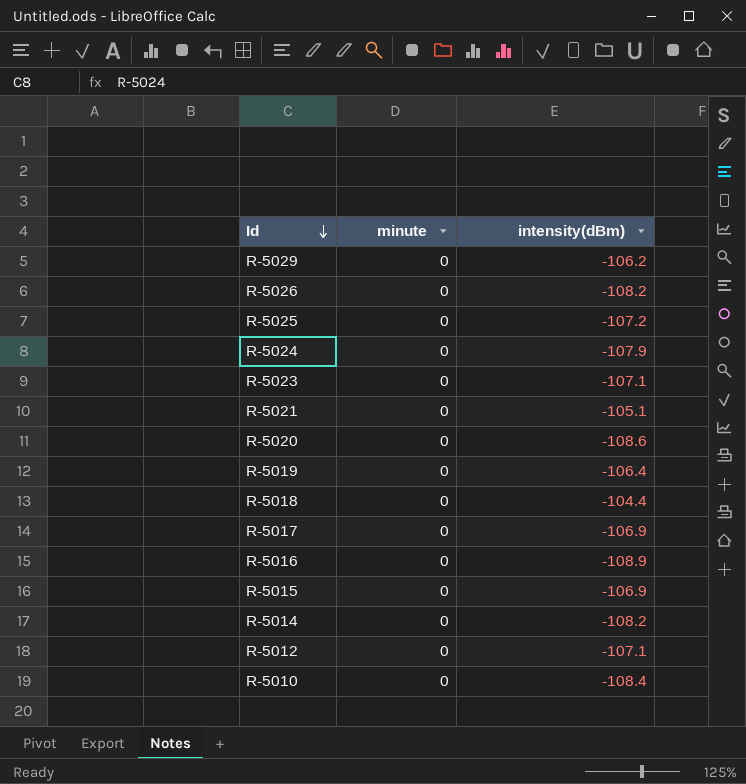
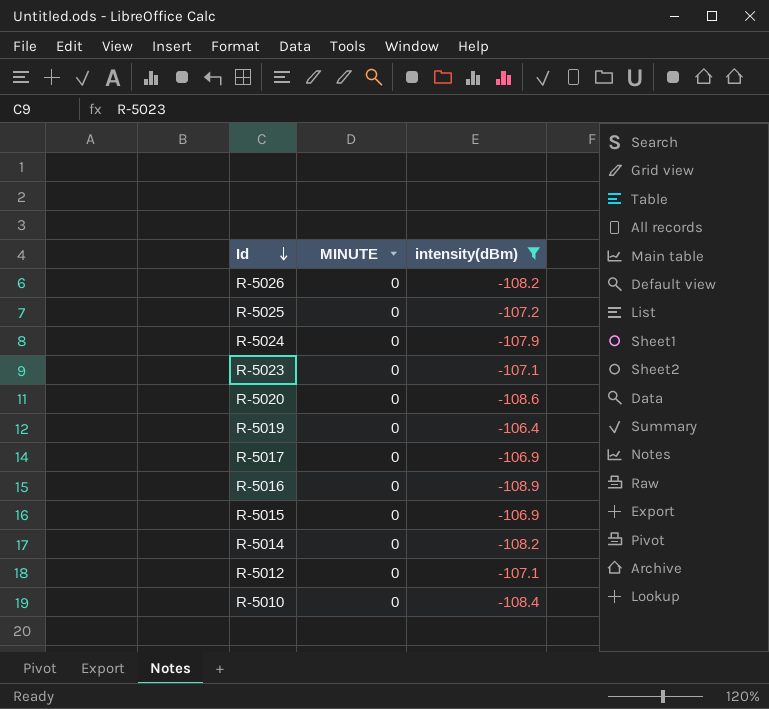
filter: none -> intensity(dBm) <= -106.4
column name: minute -> MINUTE

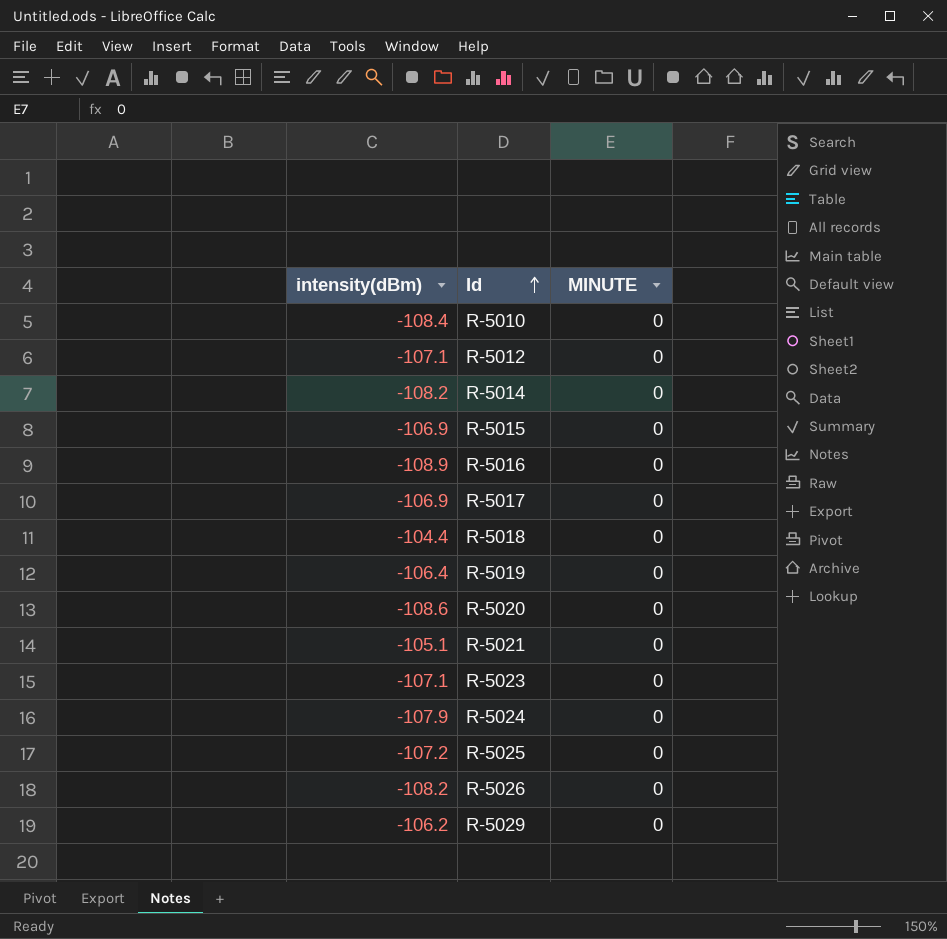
filter: intensity(dBm) <= -106.4 -> none
row order: Id descending -> Id ascending
column intensity(dBm) | position: 3 -> 1

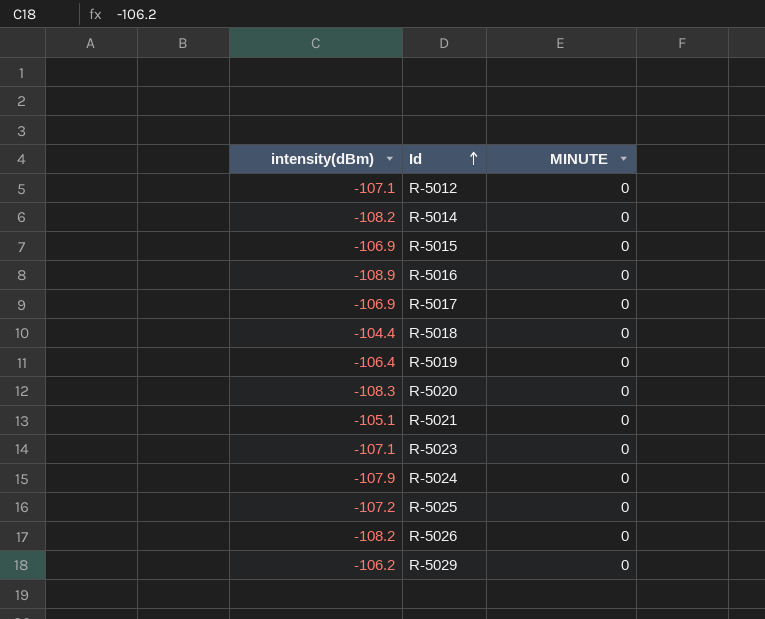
row R-5010: -108.4 | 0 -> none
R-5020 | intensity(dBm): -108.6 -> -108.3

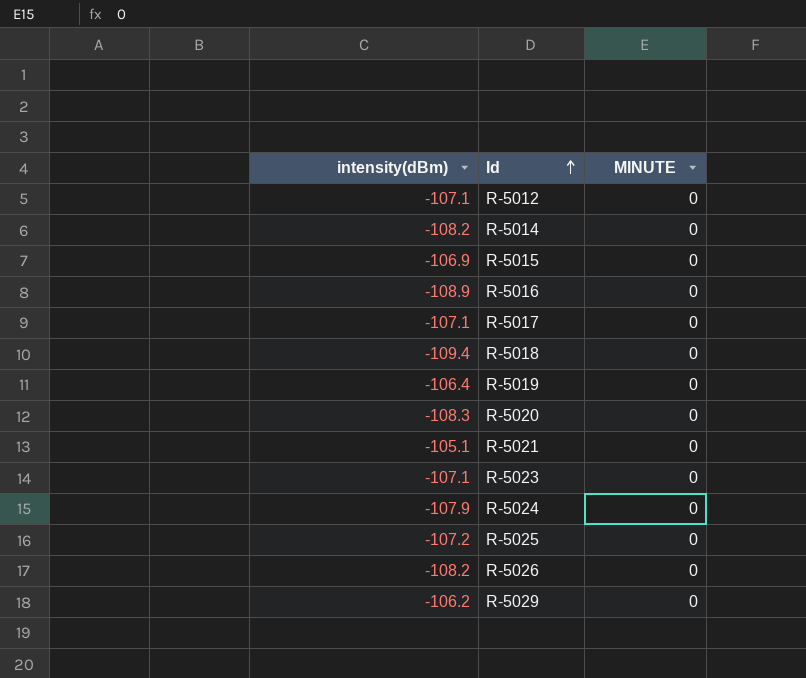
R-5017 | intensity(dBm): -106.9 -> -107.1
R-5018 | intensity(dBm): -104.4 -> -109.4

